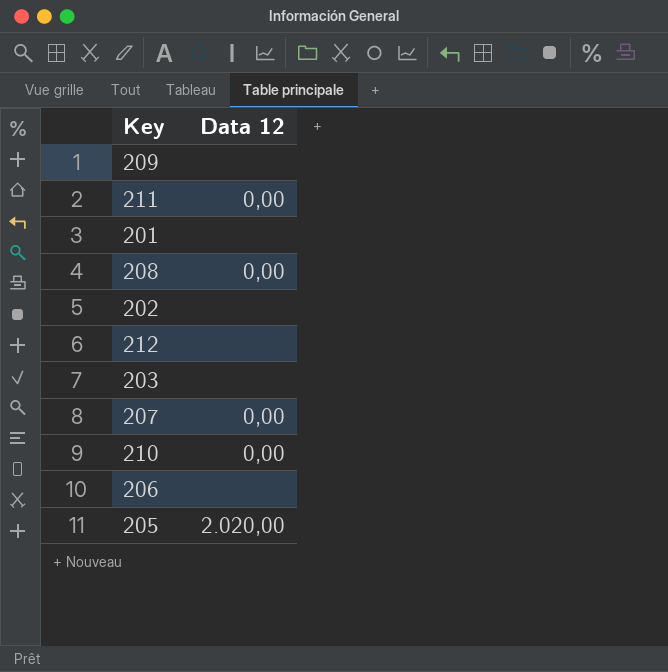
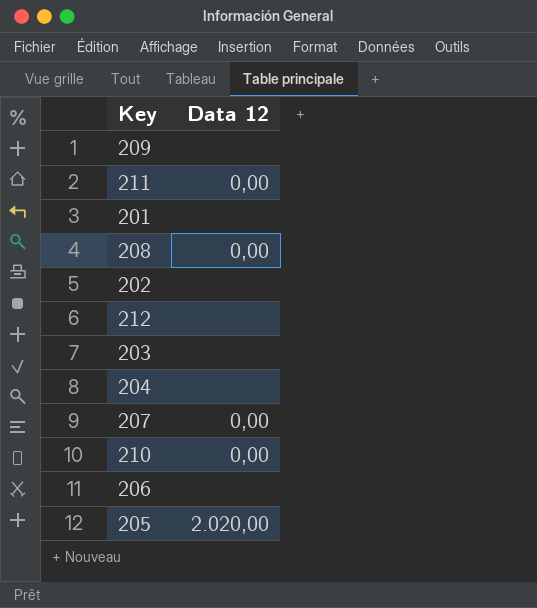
row 204: none -> none

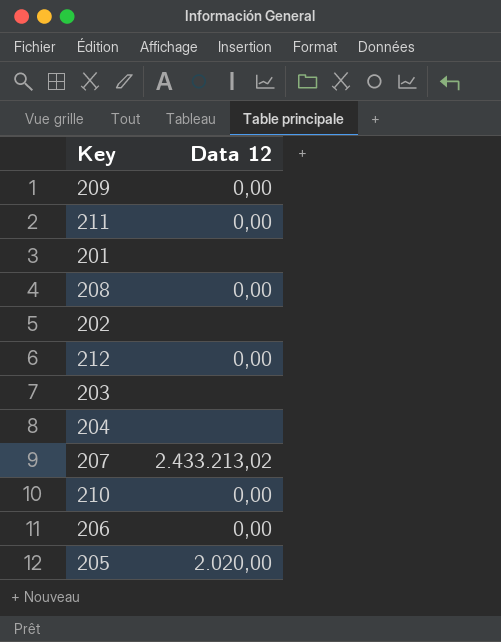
209 | Data 12: none -> 0,00
212 | Data 12: none -> 0,00
207 | Data 12: 0,00 -> 2.433.213,02
206 | Data 12: none -> 0,00

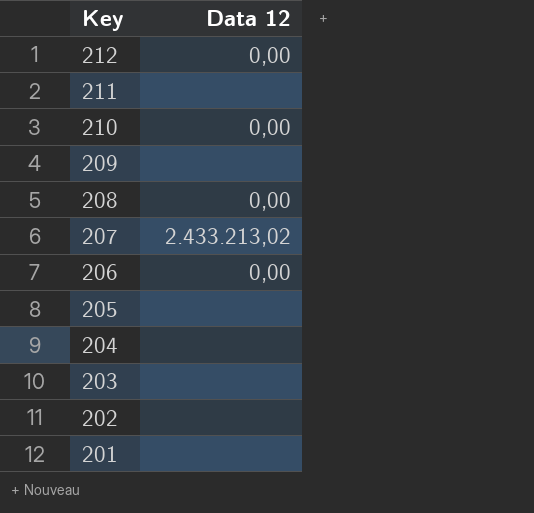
row order: none -> Key descending
211 | Data 12: 0,00 -> none
209 | Data 12: 0,00 -> none
205 | Data 12: 2.020,00 -> none

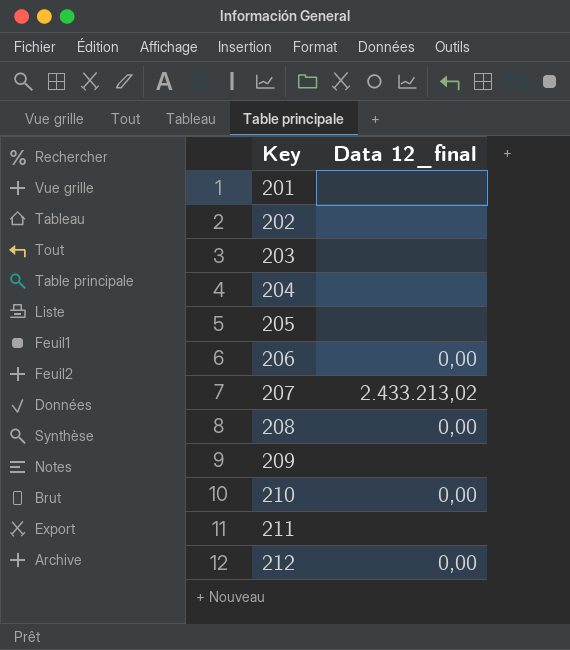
row order: Key descending -> Key ascending
column name: Data 12 -> Data 12_final

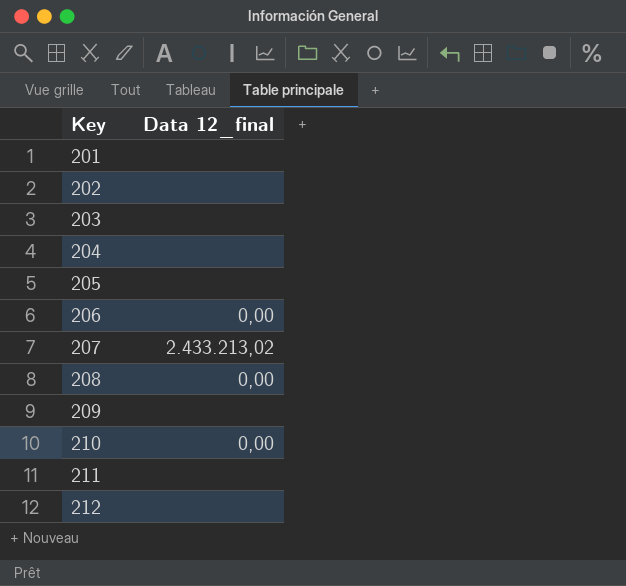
212 | Data 12_final: 0,00 -> none

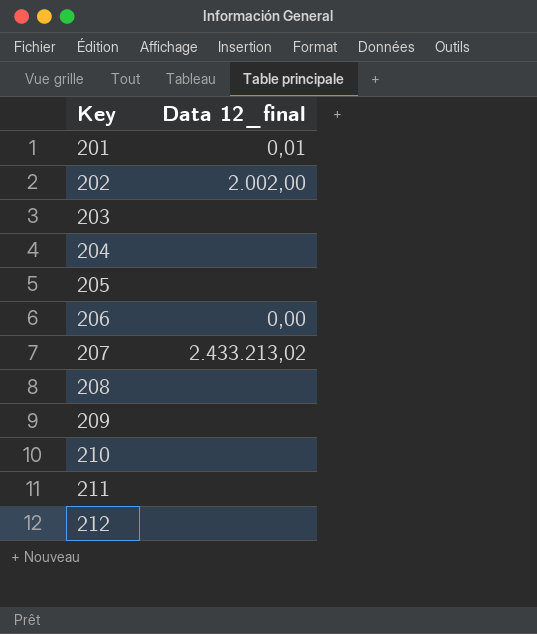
201 | Data 12_final: none -> 0,01
202 | Data 12_final: none -> 2.002,00
208 | Data 12_final: 0,00 -> none
210 | Data 12_final: 0,00 -> none

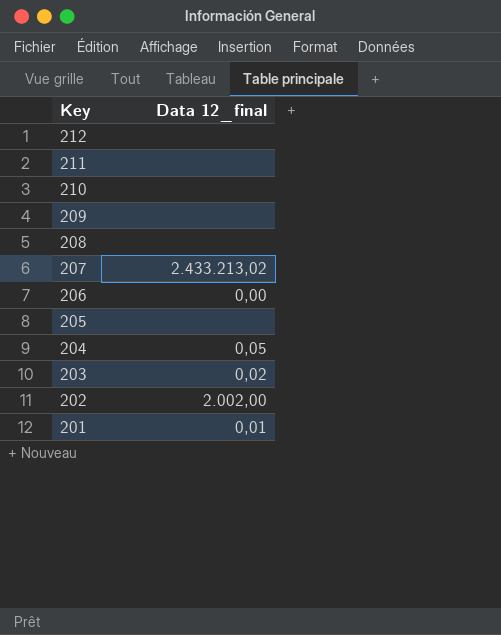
row order: Key ascending -> Key descending
204 | Data 12_final: none -> 0,05
203 | Data 12_final: none -> 0,02

